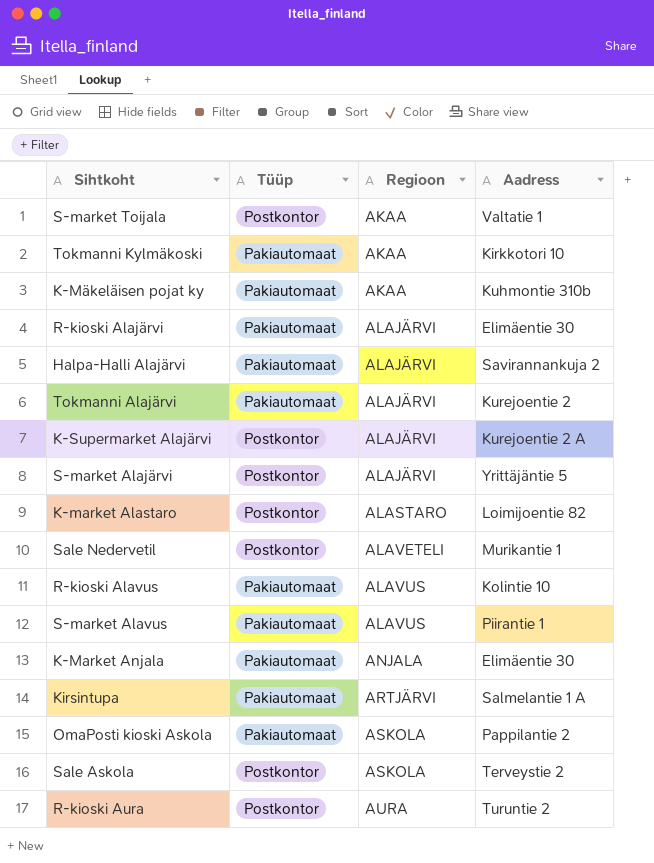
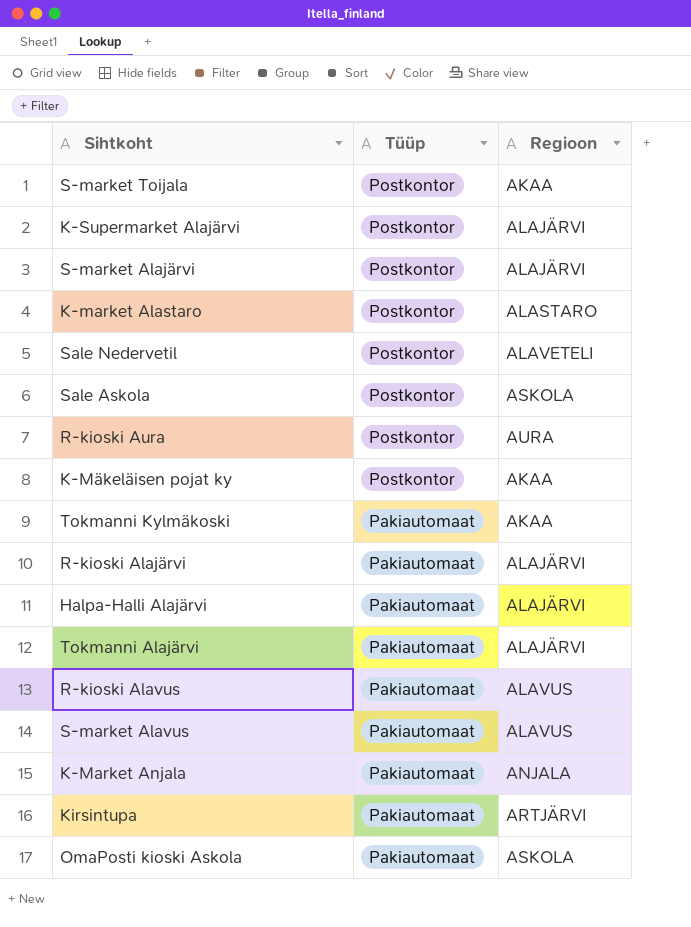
row order: Regioon ascending -> Tüüp descending
column Aadress | position: 4 -> none
K-Mäkeläisen pojat ky | Tüüp: Pakiautomaat -> Postkontor

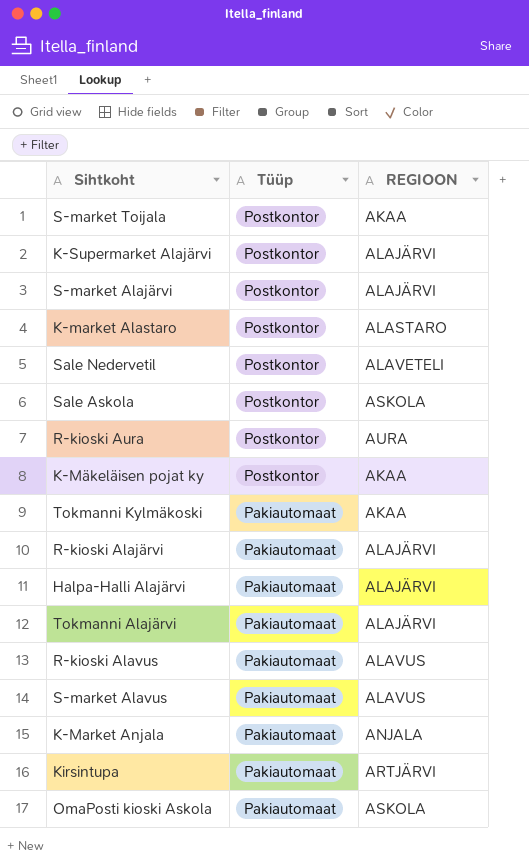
column name: Regioon -> REGIOON

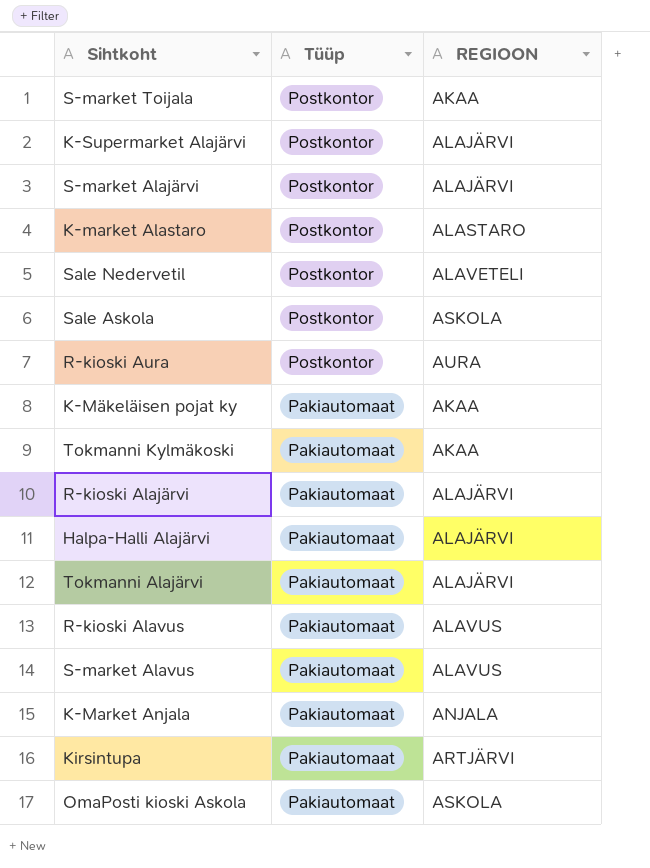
K-Mäkeläisen pojat ky | Tüüp: Postkontor -> Pakiautomaat

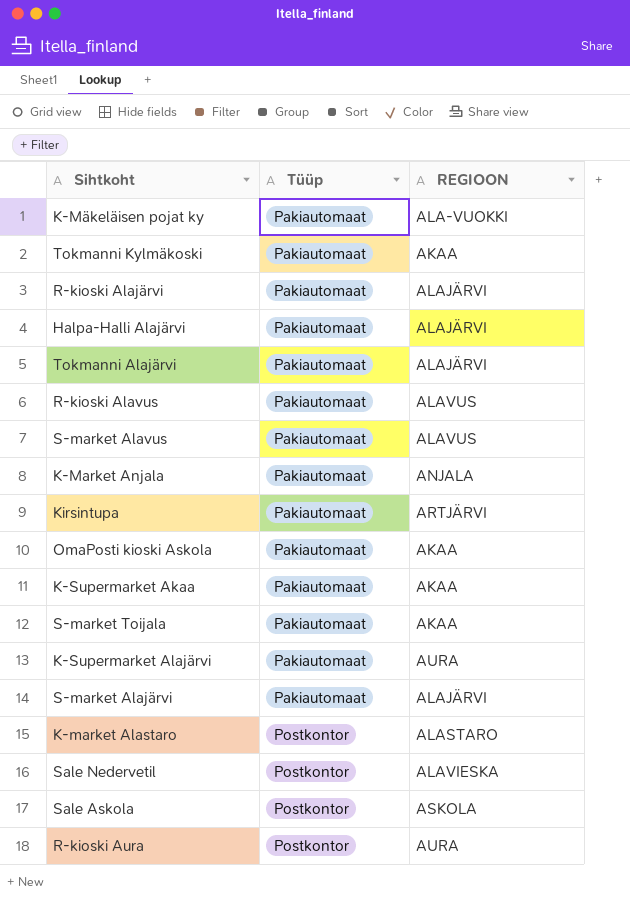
row order: Tüüp descending -> Tüüp ascending
K-Mäkeläisen pojat ky | REGIOON: AKAA -> ALA-VUOKKI
OmaPosti kioski Askola | REGIOON: ASKOLA -> AKAA
row K-Supermarket Akaa: none -> Pakiautomaat | AKAA
S-market Toijala | Tüüp: Postkontor -> Pakiautomaat
K-Supermarket Alajärvi | Tüüp: Postkontor -> Pakiautomaat
K-Supermarket Alajärvi | REGIOON: ALAJÄRVI -> AURA
S-market Alajärvi | Tüüp: Postkontor -> Pakiautomaat
Sale Nedervetil | REGIOON: ALAVETELI -> ALAVIESKA

